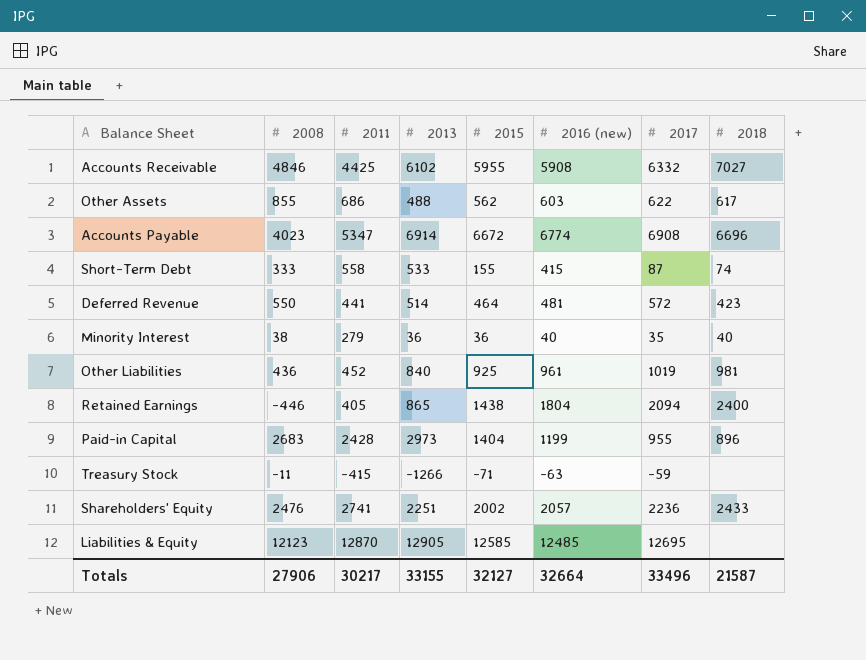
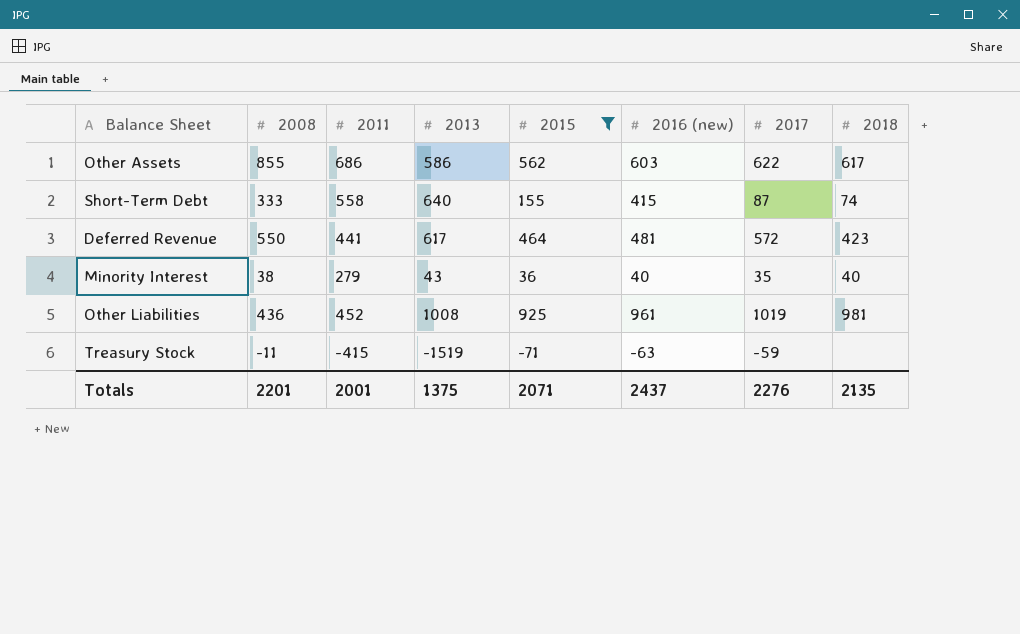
filter: none -> 2015 <= 925
Other Assets | 2013: 488 -> 586
Short-Term Debt | 2013: 533 -> 640
Deferred Revenue | 2013: 514 -> 617
Minority Interest | 2013: 36 -> 43
Other Liabilities | 2013: 840 -> 1008
Treasury Stock | 2013: -1266 -> -1519
Totals | 2008: 27906 -> 2201
Totals | 2011: 30217 -> 2001
Totals | 2013: 33155 -> 1375
Totals | 2015: 32127 -> 2071
Totals | 2016 (new): 32664 -> 2437
Totals | 2017: 33496 -> 2276
Totals | 2018: 21587 -> 2135

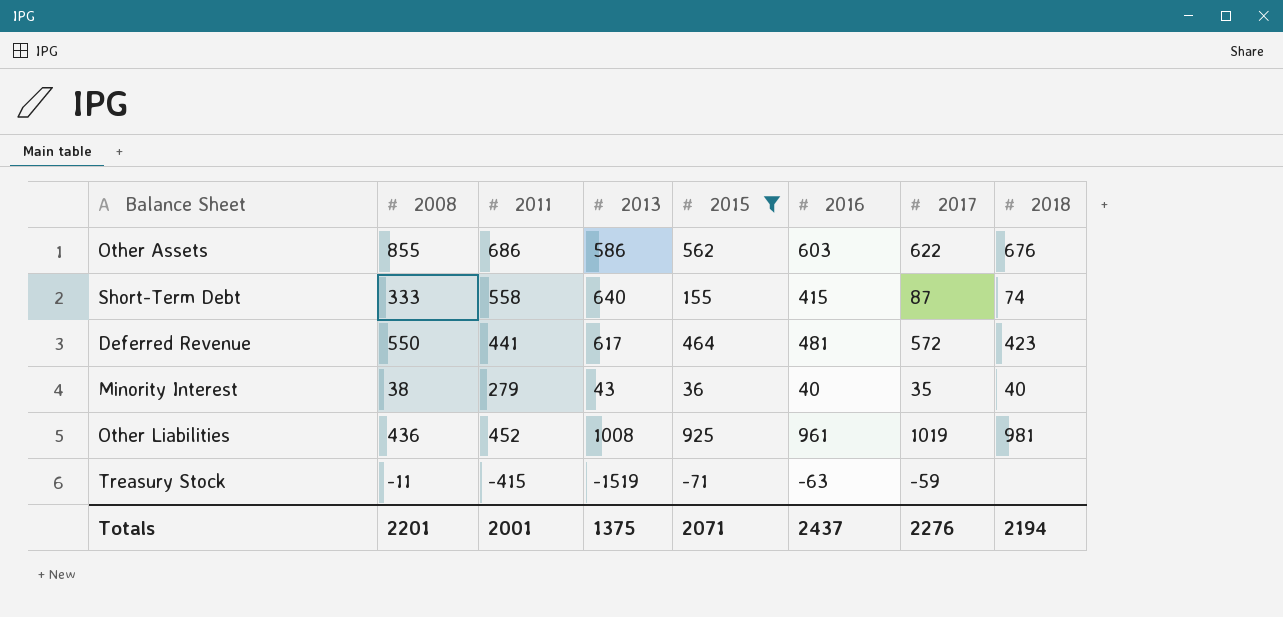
column name: 2016 (new) -> 2016
Other Assets | 2018: 617 -> 676
Totals | 2018: 2135 -> 2194

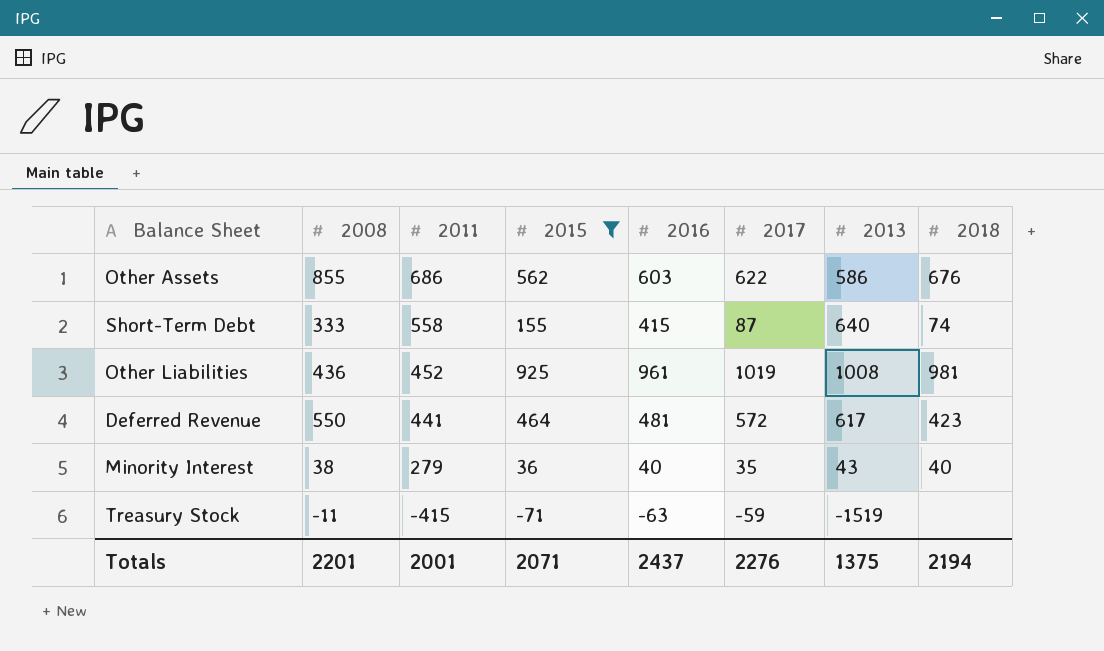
row order: none -> 2011 descending
column 2013 | position: 4 -> 7

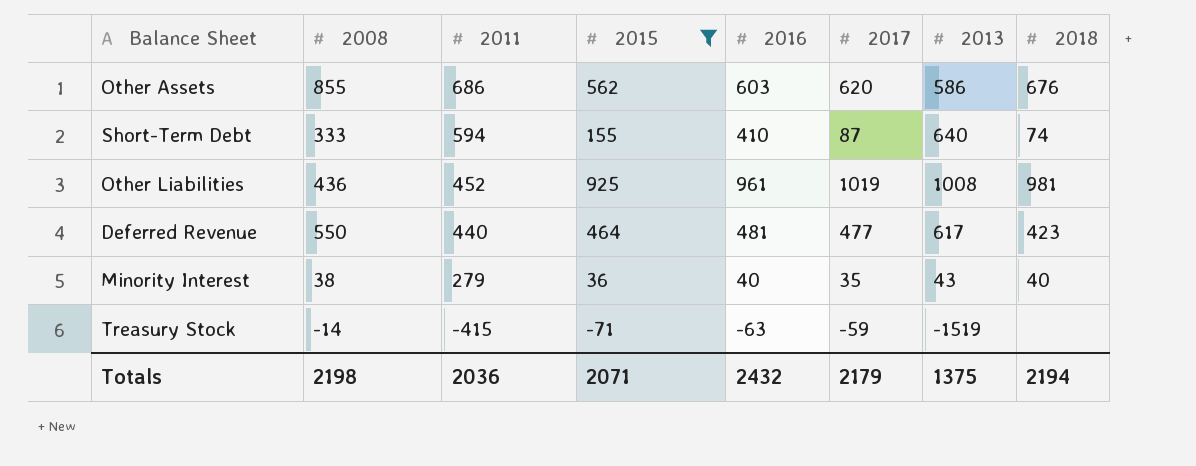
Other Assets | 2017: 622 -> 620
Short-Term Debt | 2011: 558 -> 594
Short-Term Debt | 2016: 415 -> 410
Deferred Revenue | 2011: 441 -> 440
Deferred Revenue | 2017: 572 -> 477
Treasury Stock | 2008: -11 -> -14
Totals | 2008: 2201 -> 2198
Totals | 2011: 2001 -> 2036
Totals | 2016: 2437 -> 2432
Totals | 2017: 2276 -> 2179

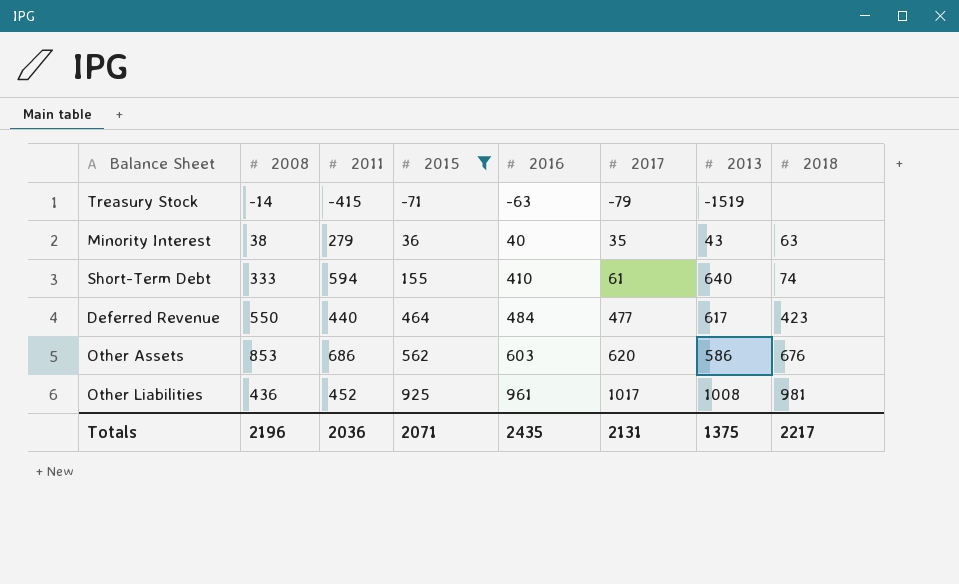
row order: 2011 descending -> 2015 ascending
Treasury Stock | 2017: -59 -> -79
Minority Interest | 2018: 40 -> 63
Short-Term Debt | 2017: 87 -> 61
Deferred Revenue | 2016: 481 -> 484
Other Assets | 2008: 855 -> 853
Other Liabilities | 2017: 1019 -> 1017
Totals | 2008: 2198 -> 2196
Totals | 2016: 2432 -> 2435
Totals | 2017: 2179 -> 2131
Totals | 2018: 2194 -> 2217

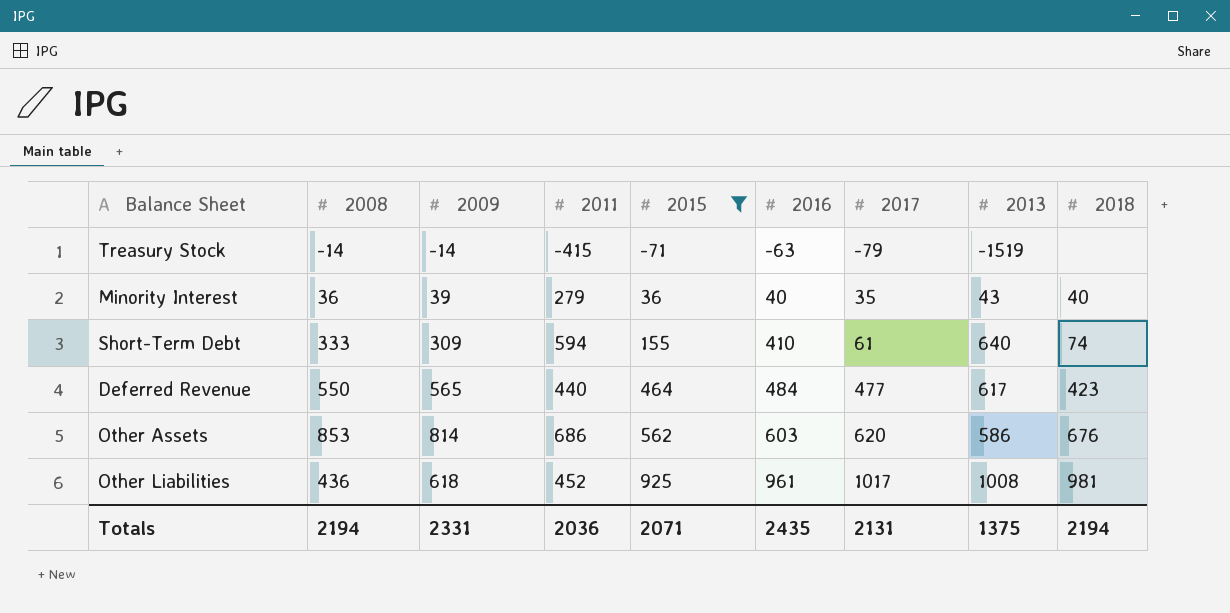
column 2009 | position: none -> 3
Minority Interest | 2008: 38 -> 36
Minority Interest | 2018: 63 -> 40
Totals | 2008: 2196 -> 2194
Totals | 2018: 2217 -> 2194

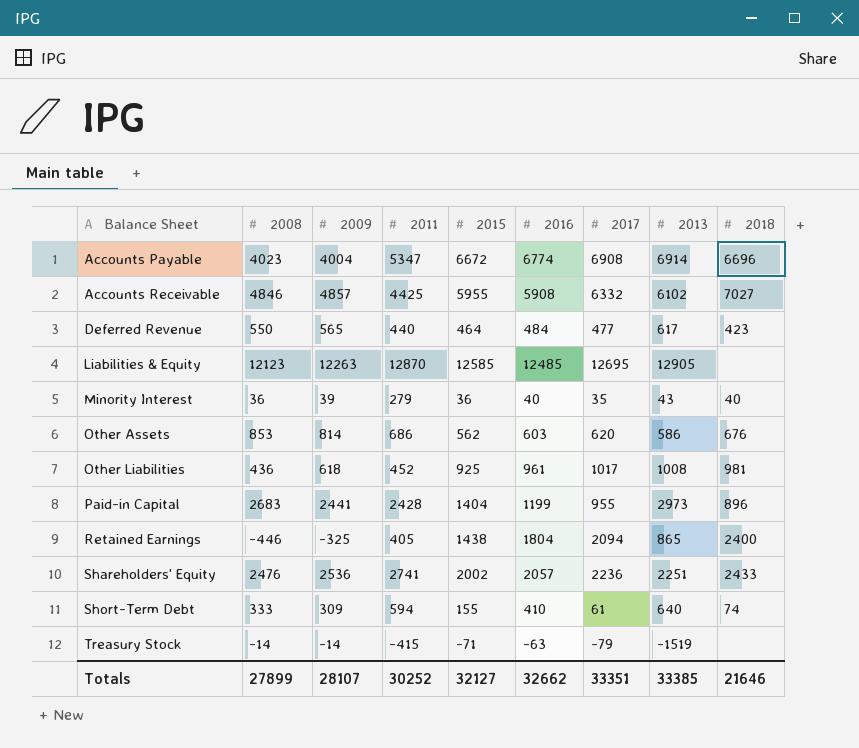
filter: 2015 <= 925 -> none
row order: 2015 ascending -> Balance Sheet ascending
Totals | 2008: 2194 -> 27899
Totals | 2009: 2331 -> 28107
Totals | 2011: 2036 -> 30252
Totals | 2015: 2071 -> 32127
Totals | 2016: 2435 -> 32662
Totals | 2017: 2131 -> 33351
Totals | 2013: 1375 -> 33385
Totals | 2018: 2194 -> 21646

